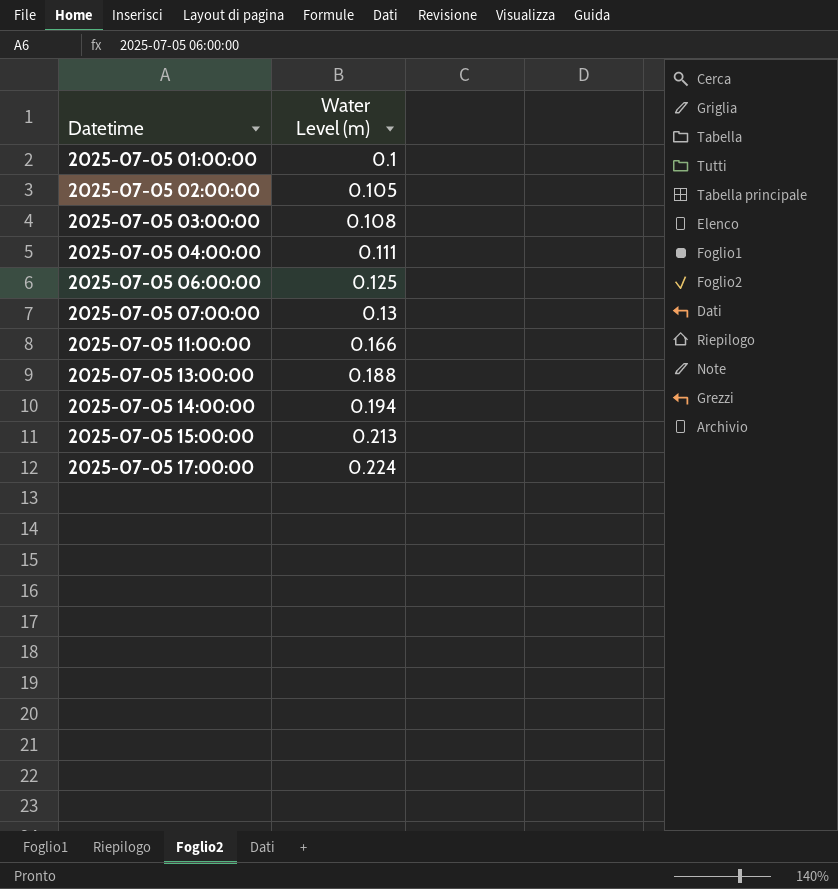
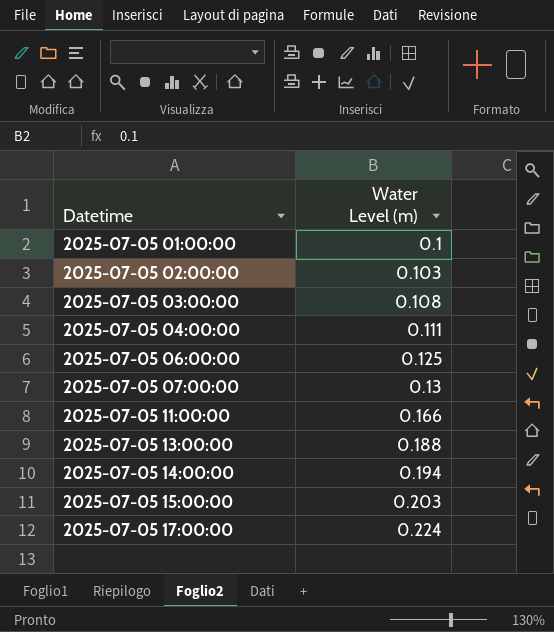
2025-07-05 02:00:00 | Water Level (m): 0.105 -> 0.103
2025-07-05 15:00:00 | Water Level (m): 0.213 -> 0.203

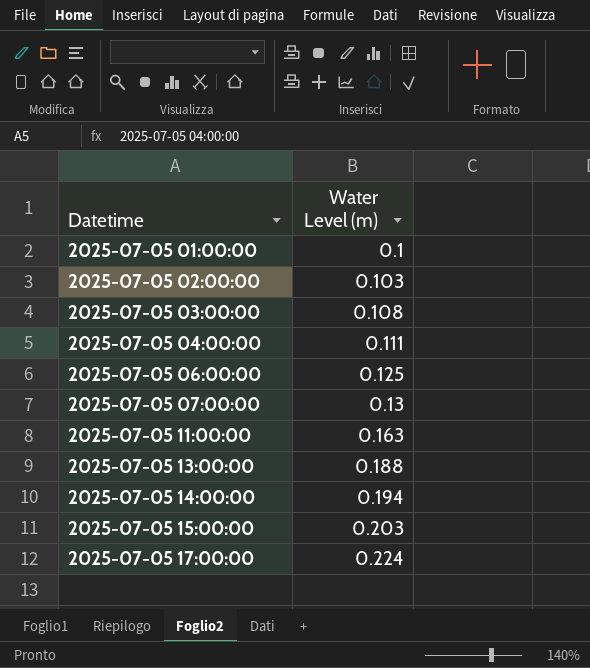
2025-07-05 11:00:00 | Water Level (m): 0.166 -> 0.163

